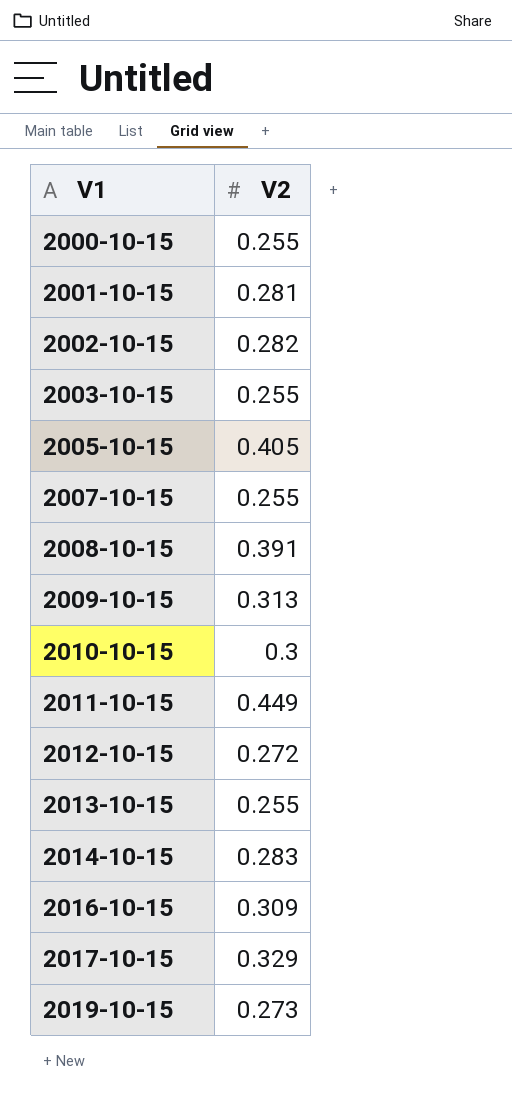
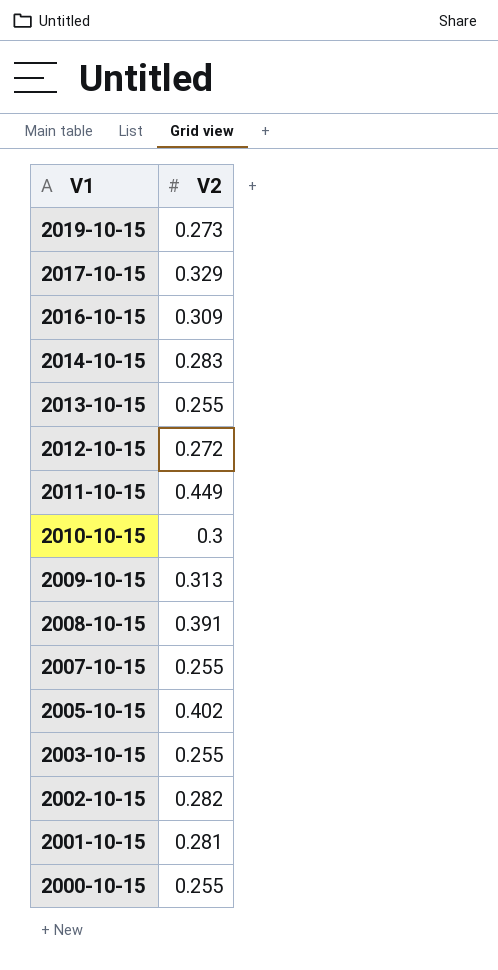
row order: V1 ascending -> V1 descending
2005-10-15 | V2: 0.405 -> 0.402

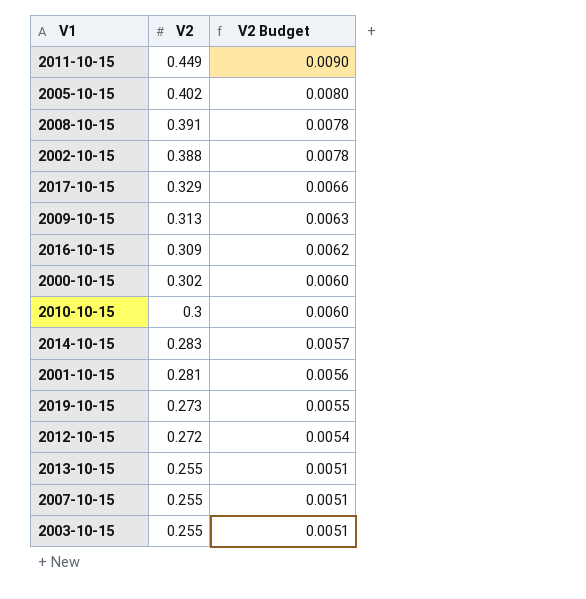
row order: V1 descending -> V2 descending
column V2 Budget | formula: none -> [V2] * 0.02
2002-10-15 | V2: 0.282 -> 0.388
2000-10-15 | V2: 0.255 -> 0.302

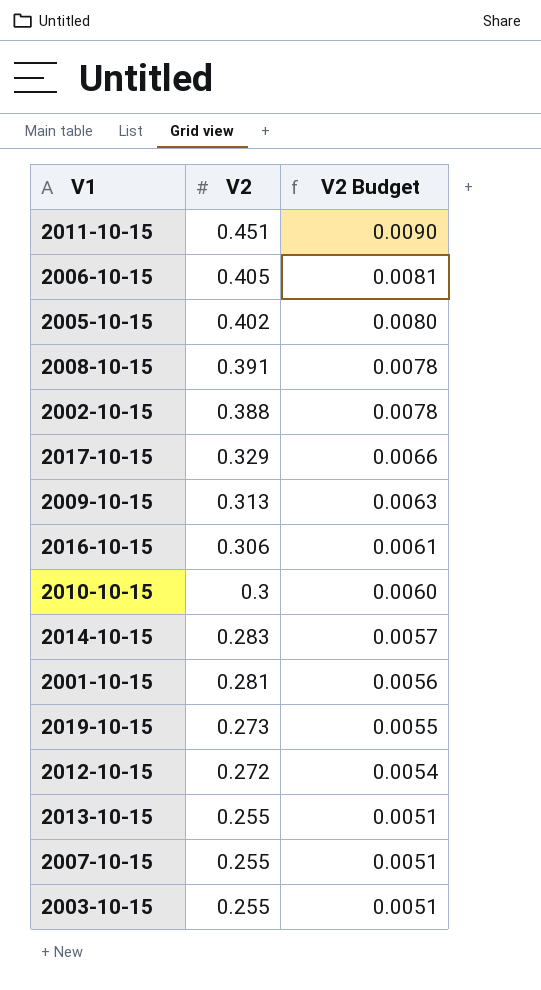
row 2000-10-15: 0.302 | 0.0060 -> none
2011-10-15 | V2: 0.449 -> 0.451
row 2006-10-15: none -> 0.405 | 0.0081
2016-10-15 | V2: 0.309 -> 0.306
2016-10-15 | V2 Budget: 0.0062 -> 0.0061

